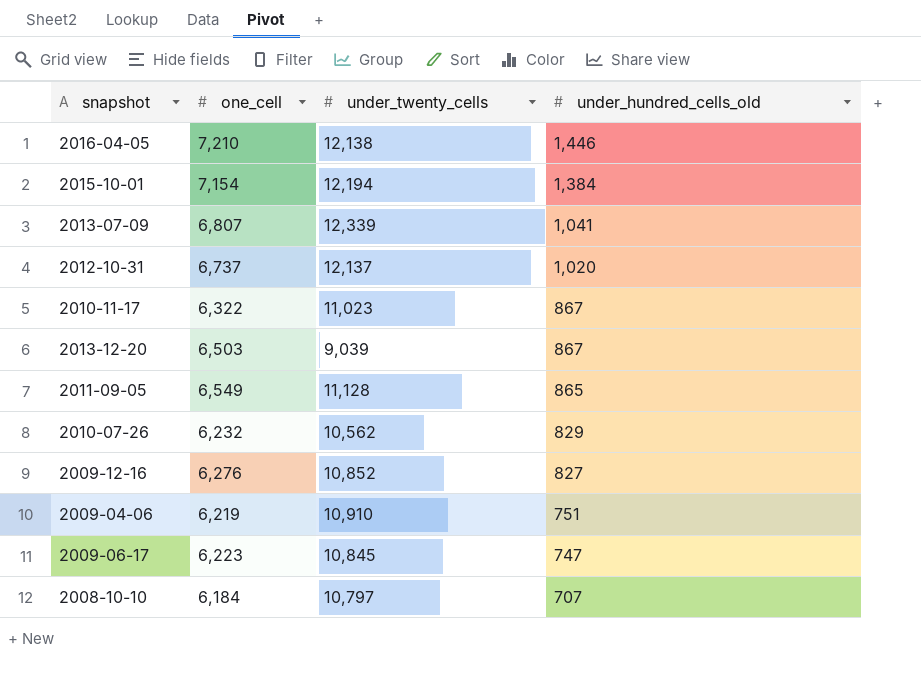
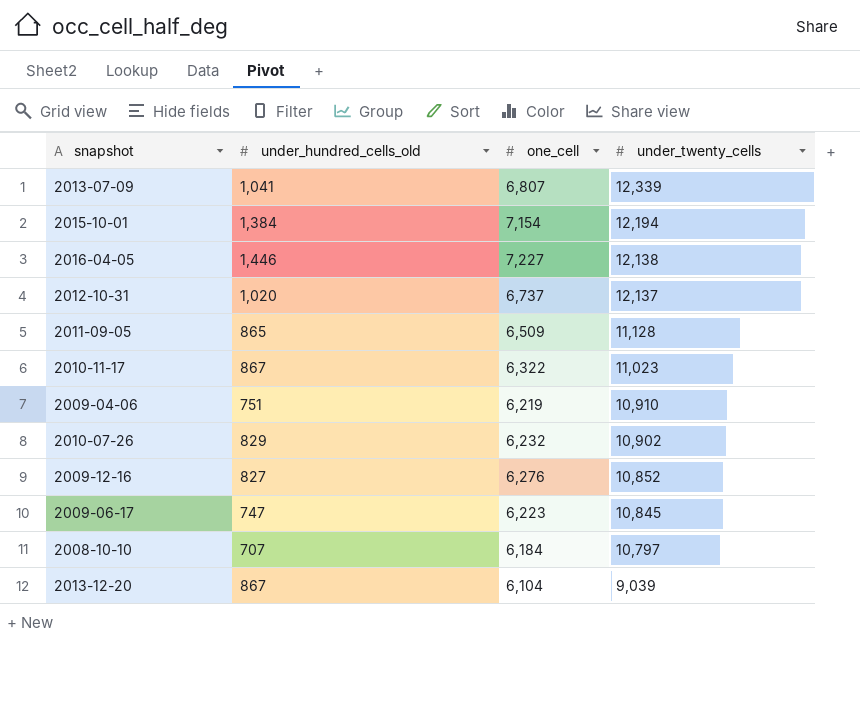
row order: under_hundred_cells_old descending -> under_twenty_cells descending
column under_hundred_cells_old | position: 4 -> 2
2016-04-05 | one_cell: 7,210 -> 7,227
2011-09-05 | one_cell: 6,549 -> 6,509
2010-07-26 | under_twenty_cells: 10,562 -> 10,902
2013-12-20 | one_cell: 6,503 -> 6,104

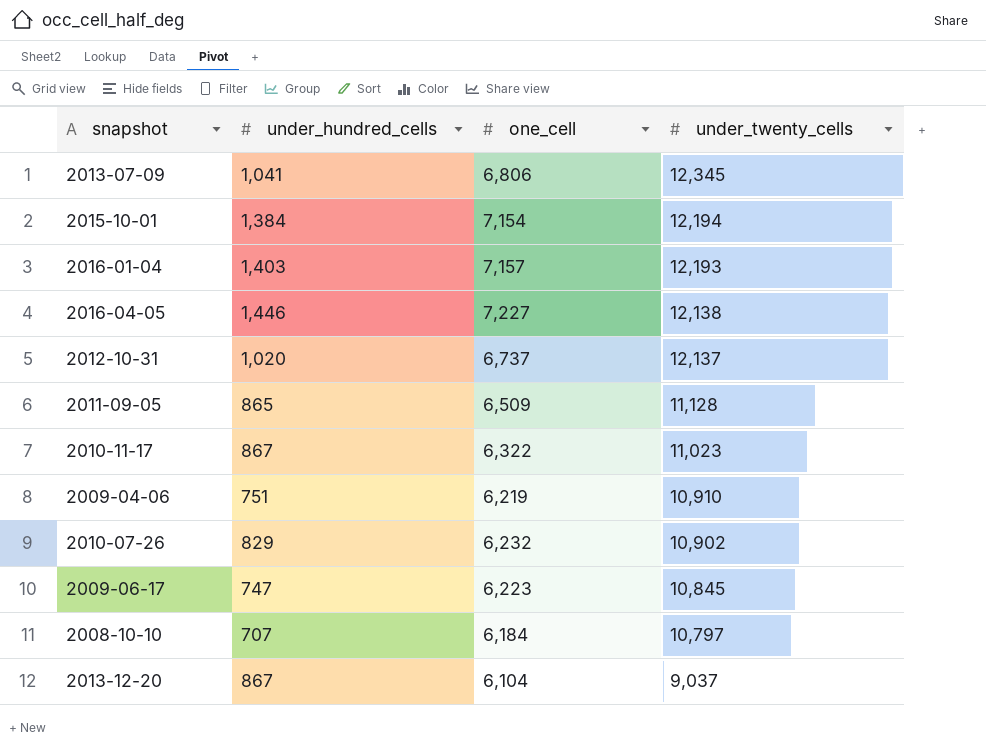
column name: under_hundred_cells_old -> under_hundred_cells
row 2009-12-16: 827 | 6,276 | 10,852 -> none
2013-07-09 | one_cell: 6,807 -> 6,806
2013-07-09 | under_twenty_cells: 12,339 -> 12,345
row 2016-01-04: none -> 1,403 | 7,157 | 12,193
2013-12-20 | under_twenty_cells: 9,039 -> 9,037

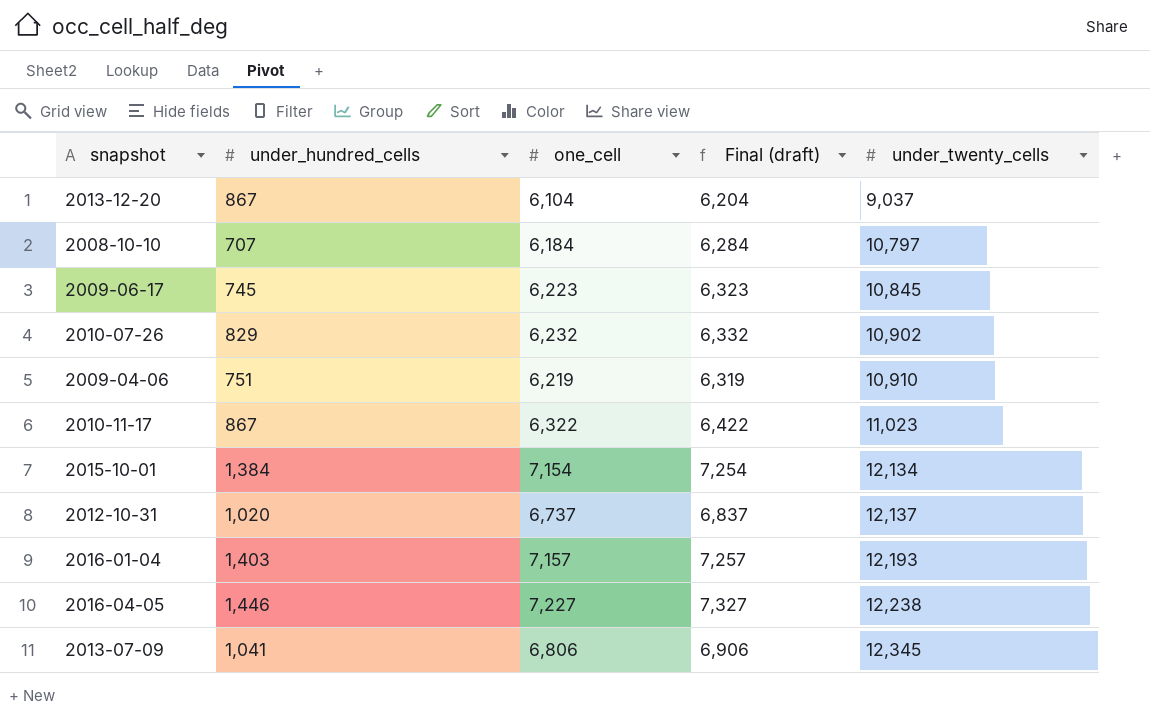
row order: under_twenty_cells descending -> under_twenty_cells ascending
column Final (draft) | formula: none -> [one_cell] + 100
row 2011-09-05: 865 | 6,509 | 11,128 -> none
2009-06-17 | under_hundred_cells: 747 -> 745
2015-10-01 | under_twenty_cells: 12,194 -> 12,134
2016-04-05 | under_twenty_cells: 12,138 -> 12,238

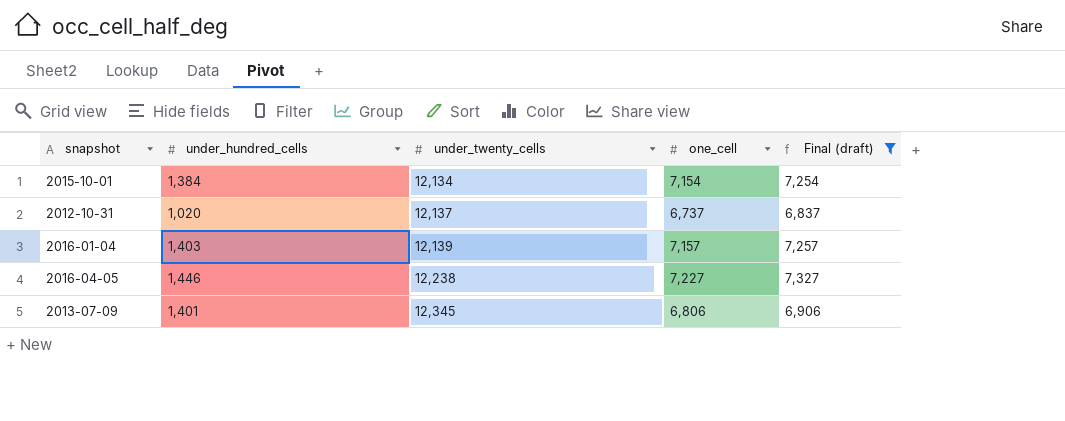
filter: none -> Final (draft) >= 6,837
column under_twenty_cells | position: 5 -> 3
2016-01-04 | under_twenty_cells: 12,193 -> 12,139
2013-07-09 | under_hundred_cells: 1,041 -> 1,401

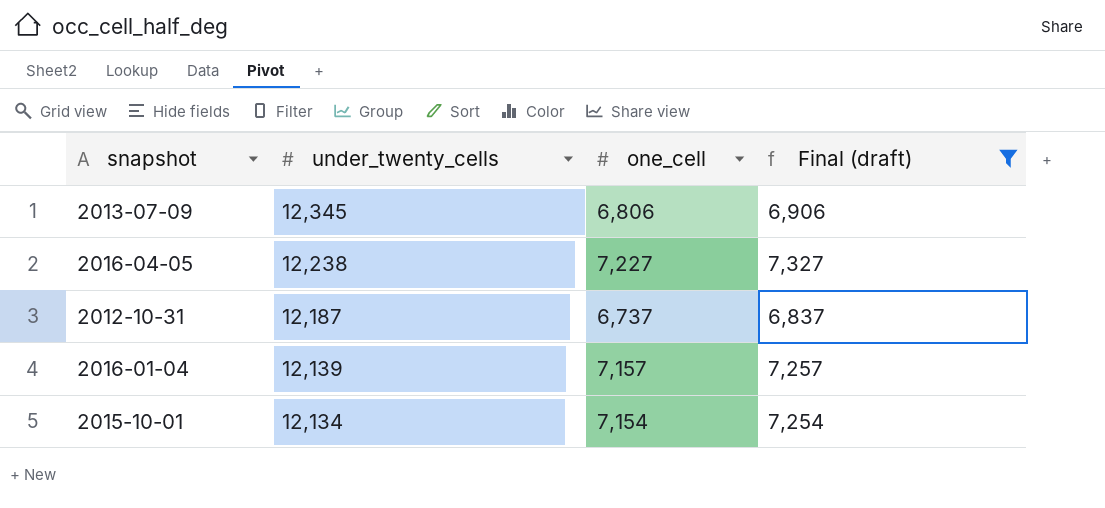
row order: under_twenty_cells ascending -> under_twenty_cells descending
column under_hundred_cells | position: 2 -> none
2012-10-31 | under_twenty_cells: 12,137 -> 12,187

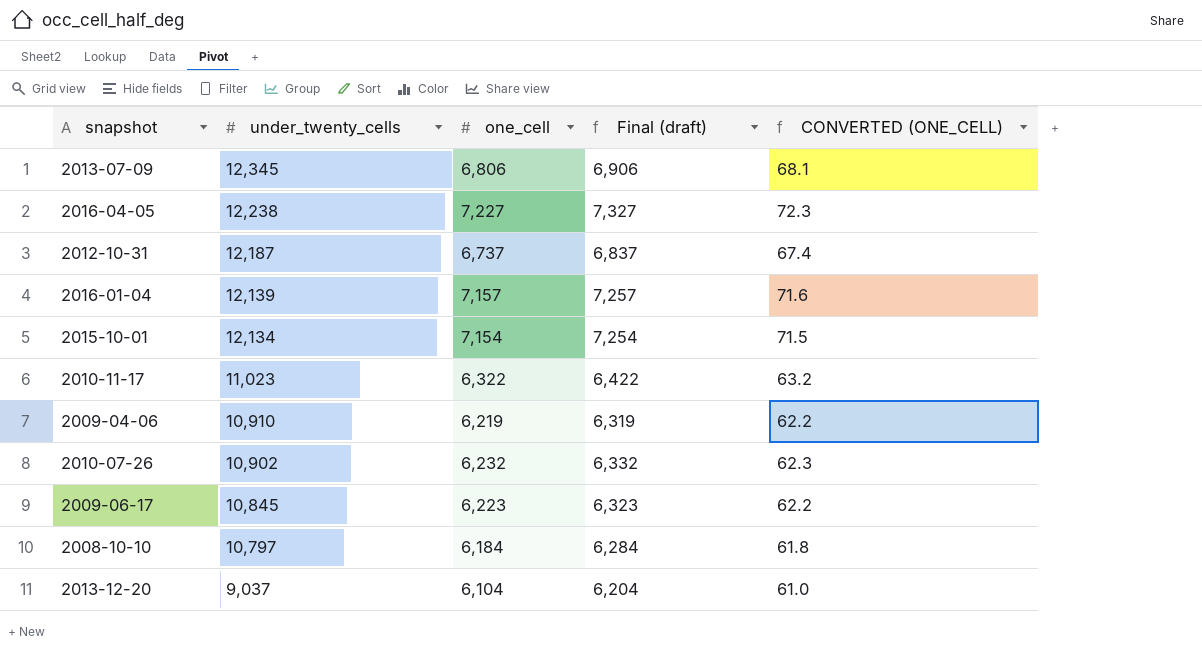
filter: Final (draft) >= 6,837 -> none
column CONVERTED (ONE_CELL) | formula: none -> [one_cell] * 0.01

